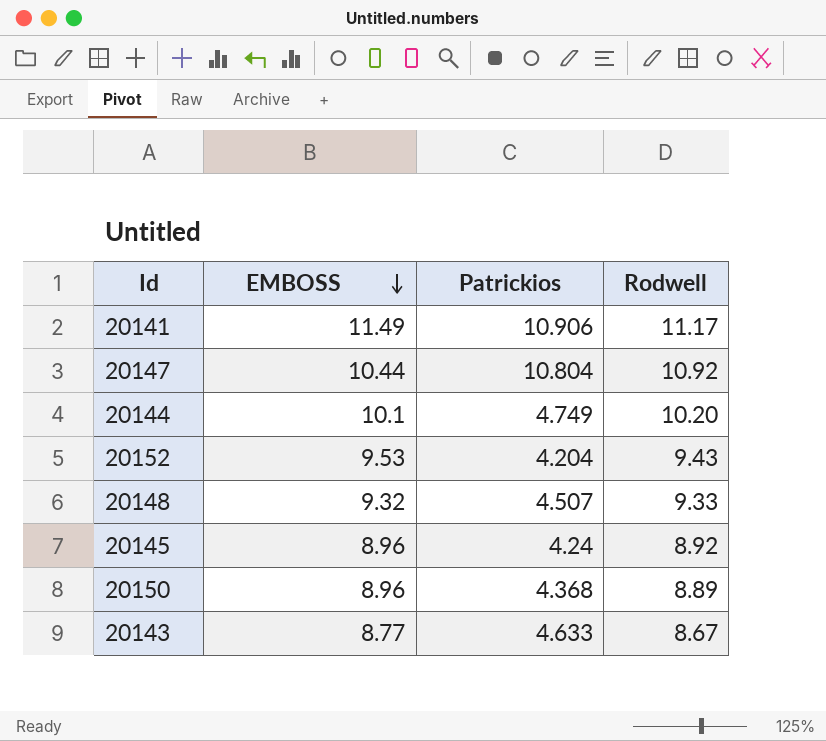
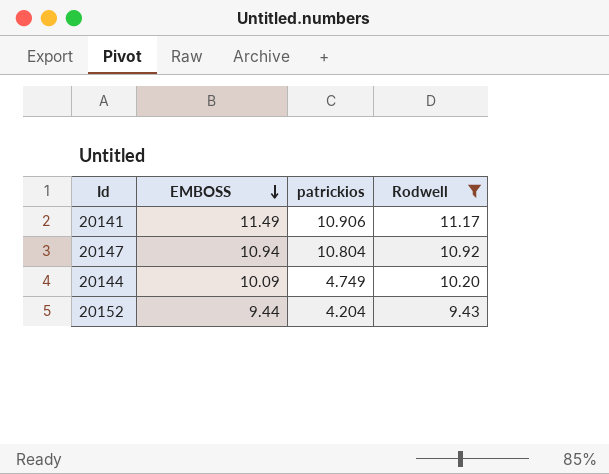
filter: none -> Rodwell >= 9.43
column name: Patrickios -> patrickios
20147 | EMBOSS: 10.44 -> 10.94
20144 | EMBOSS: 10.1 -> 10.09
20152 | EMBOSS: 9.53 -> 9.44

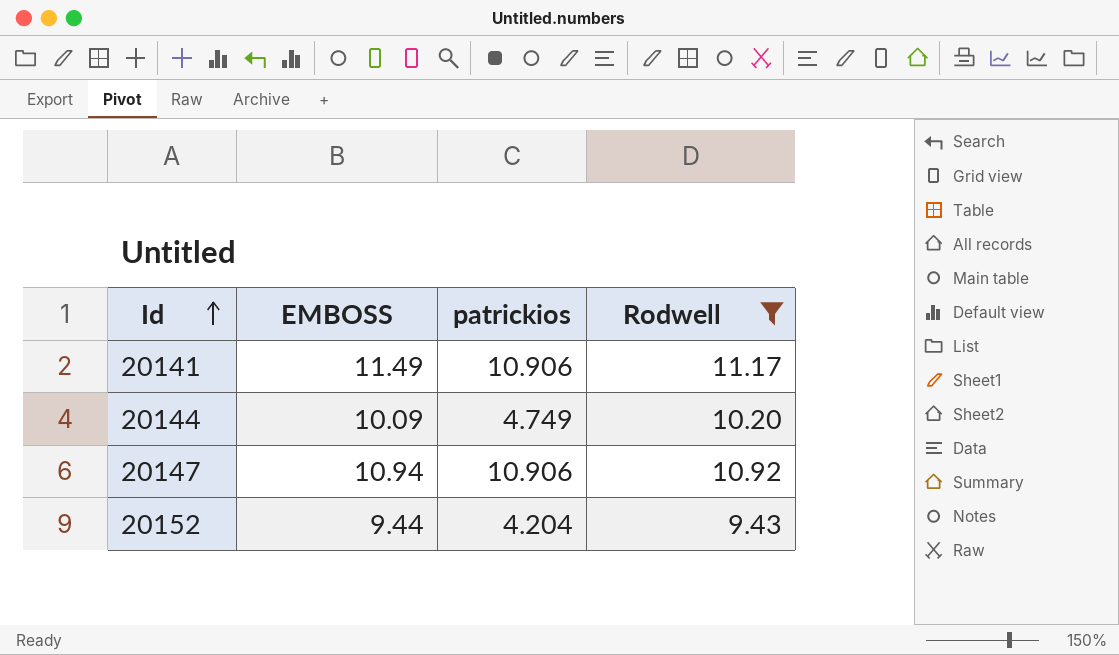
row order: EMBOSS descending -> Id ascending
20147 | patrickios: 10.804 -> 10.906

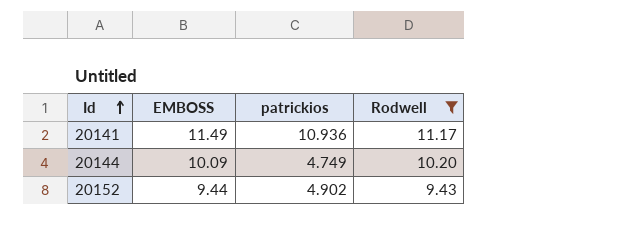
row 20147: 10.94 | 10.906 | 10.92 -> none
20141 | patrickios: 10.906 -> 10.936
20152 | patrickios: 4.204 -> 4.902

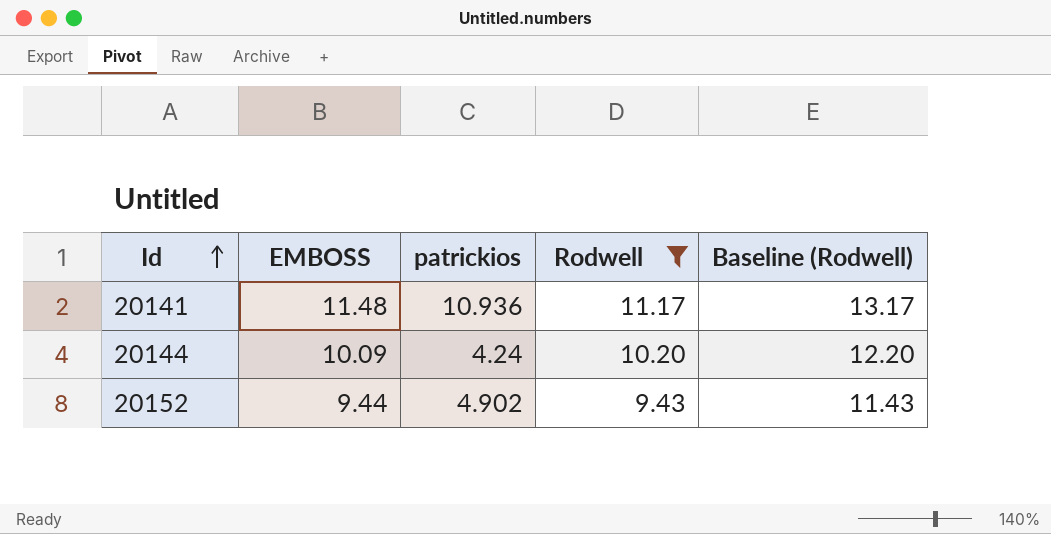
column Baseline (Rodwell) | formula: none -> [Rodwell] + 2
20141 | EMBOSS: 11.49 -> 11.48
20144 | patrickios: 4.749 -> 4.24

